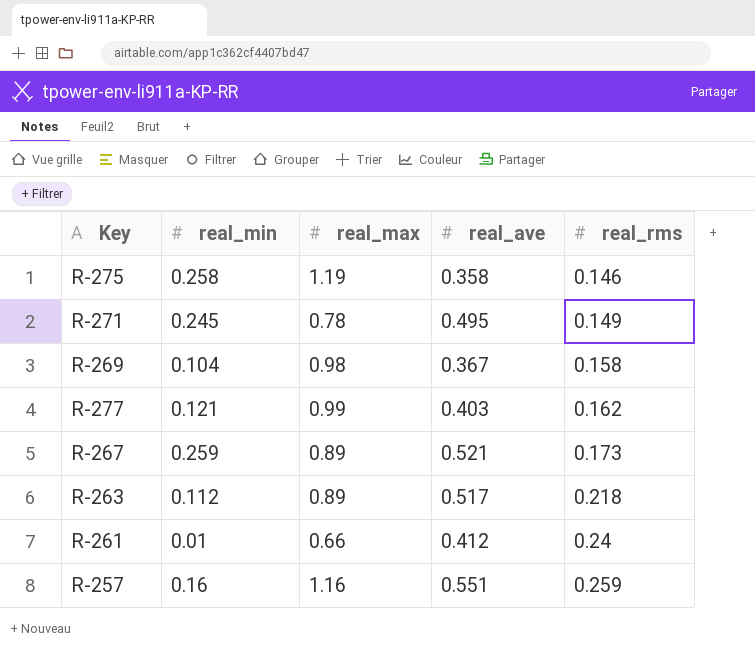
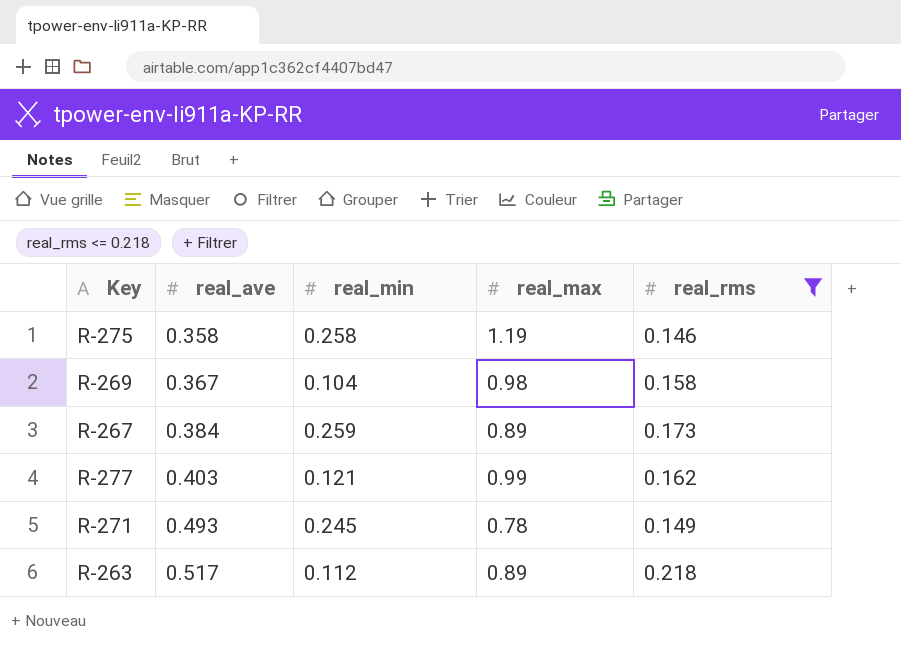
filter: none -> real_rms <= 0.218
row order: real_rms ascending -> real_ave ascending
column real_ave | position: 4 -> 2
R-267 | real_ave: 0.521 -> 0.384
R-271 | real_ave: 0.495 -> 0.493

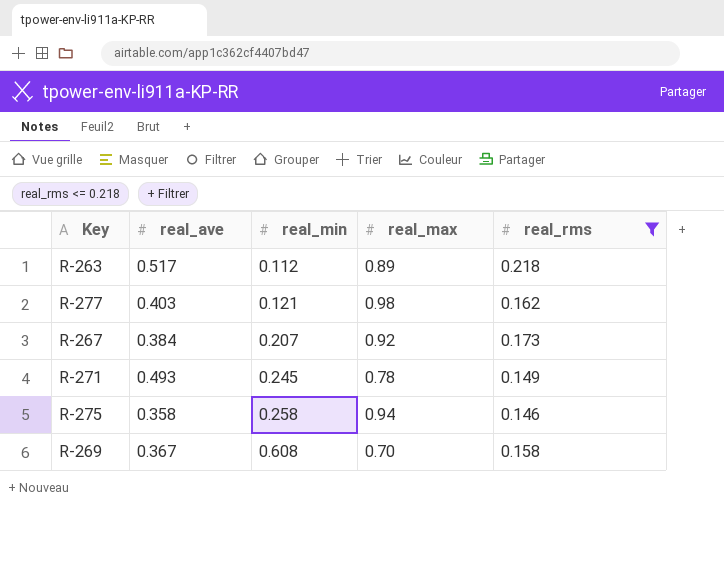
row order: real_ave ascending -> real_min ascending
R-277 | real_max: 0.99 -> 0.98
R-267 | real_min: 0.259 -> 0.207
R-267 | real_max: 0.89 -> 0.92
R-275 | real_max: 1.19 -> 0.94
R-269 | real_min: 0.104 -> 0.608
R-269 | real_max: 0.98 -> 0.70

